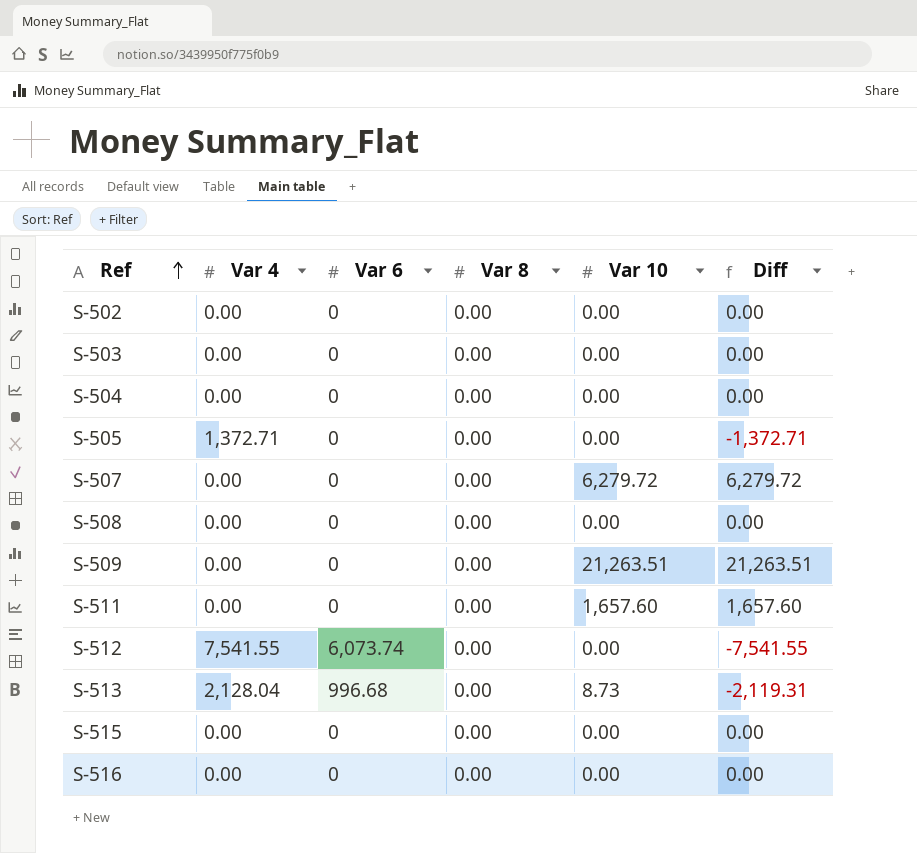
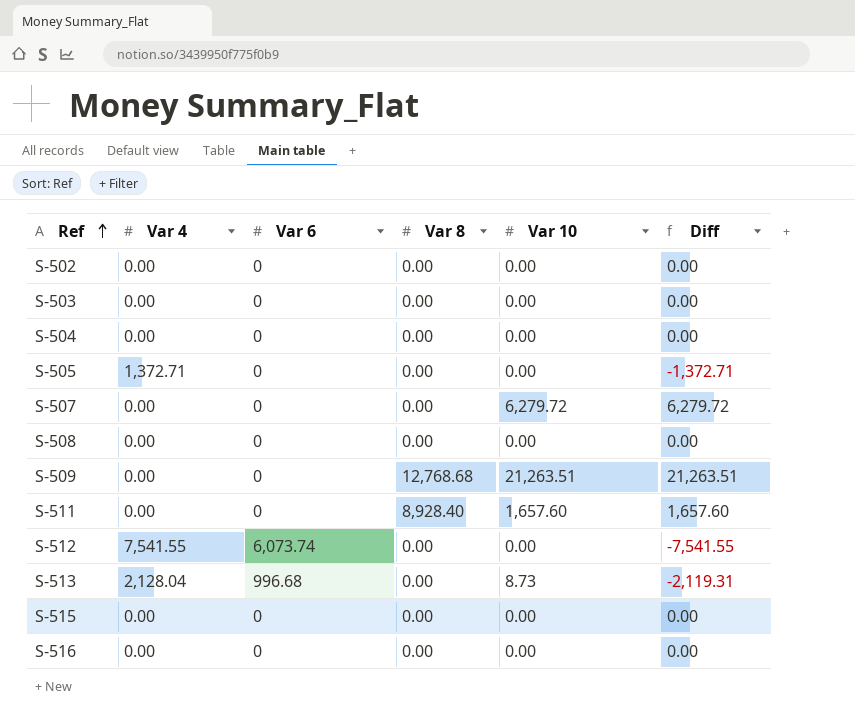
S-509 | Var 8: 0.00 -> 12,768.68
S-511 | Var 8: 0.00 -> 8,928.40

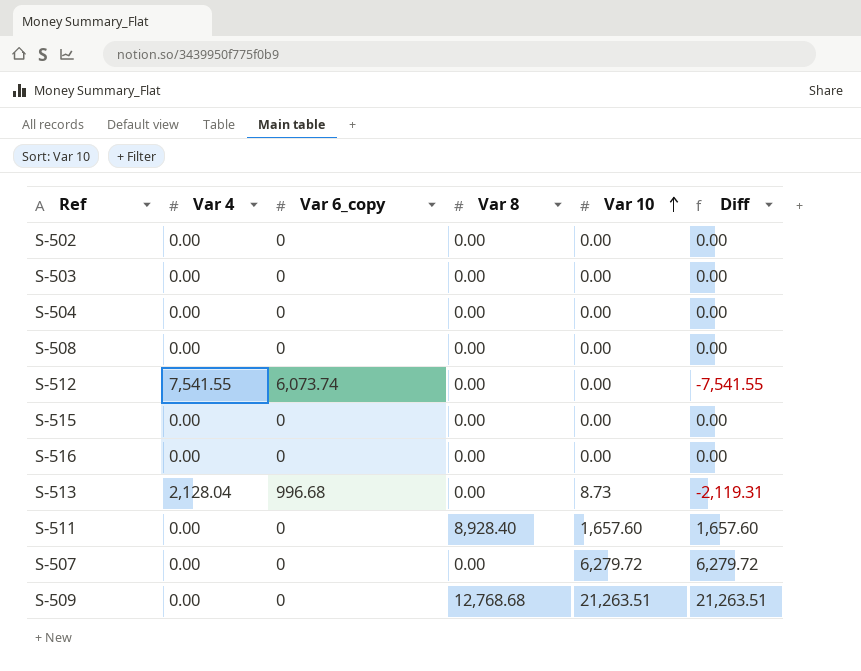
row order: Ref ascending -> Var 10 ascending
column name: Var 6 -> Var 6_copy
row S-505: 1,372.71 | 0 | 0.00 | 0.00 | -1,372.71 -> none

